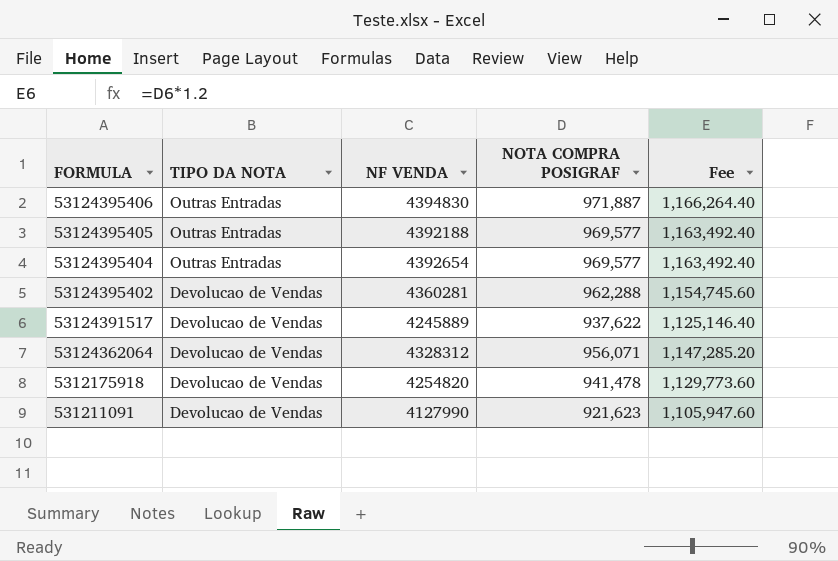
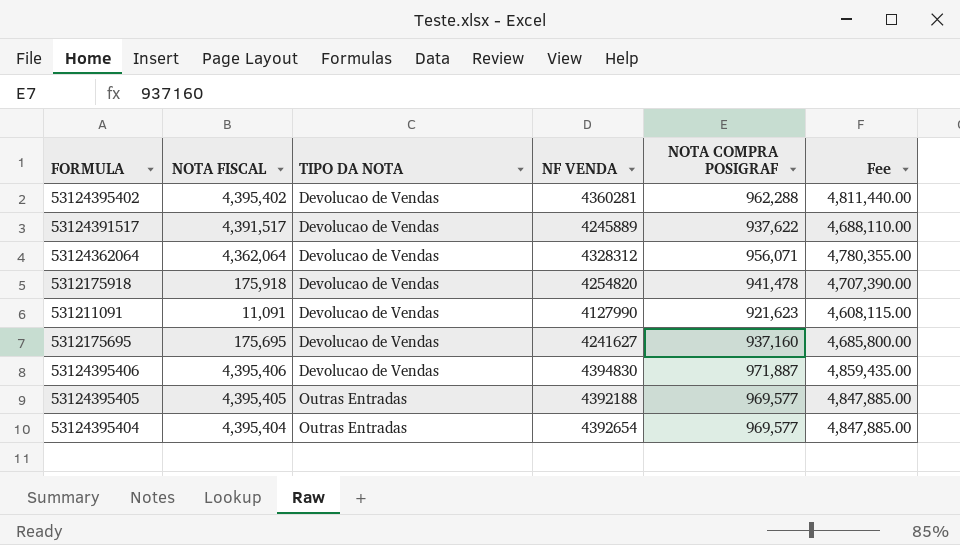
row order: FORMULA descending -> TIPO DA NOTA ascending
column NOTA FISCAL | position: none -> 2
column Fee | formula: [NOTA COMPRA POSIGRAF] * 1.2 -> [NOTA COMPRA POSIGRAF] * 5
row 5312175695: none -> 175,695 | Devolucao de Vendas | 4241627 | 937,160 | 4,685,800.00
53124395406 | TIPO DA NOTA: Outras Entradas -> Devolucao de Vendas

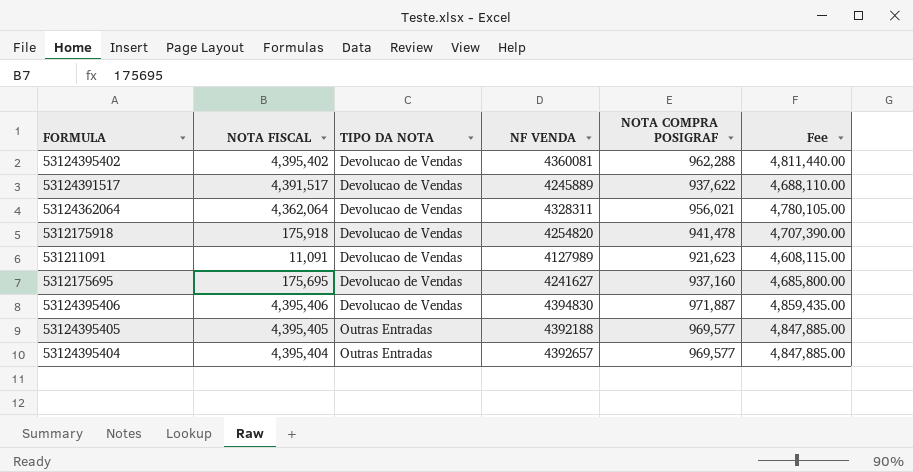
53124395402 | NF VENDA: 4360281 -> 4360081
53124362064 | NF VENDA: 4328312 -> 4328311
53124362064 | NOTA COMPRA POSIGRAF: 956,071 -> 956,021
53124362064 | Fee: 4,780,355.00 -> 4,780,105.00
531211091 | NF VENDA: 4127990 -> 4127989
53124395404 | NF VENDA: 4392654 -> 4392657

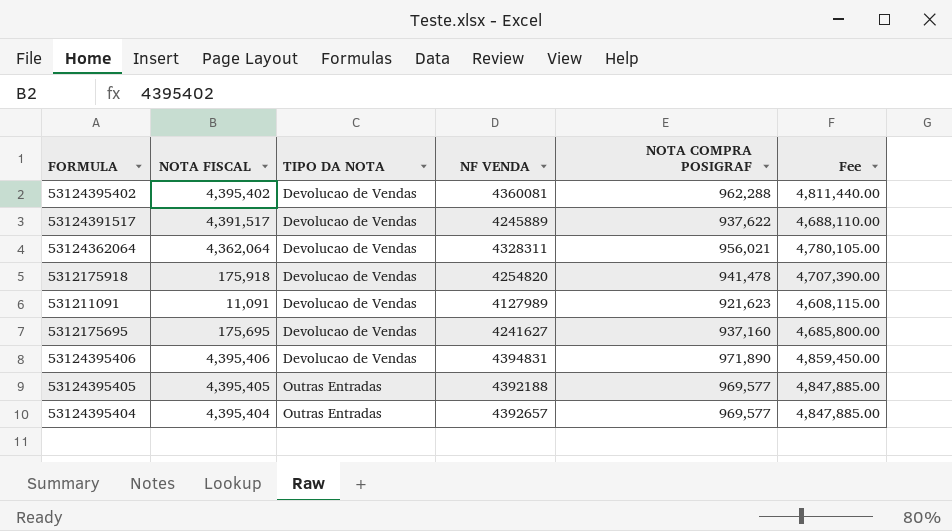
53124395406 | NF VENDA: 4394830 -> 4394831
53124395406 | NOTA COMPRA POSIGRAF: 971,887 -> 971,890
53124395406 | Fee: 4,859,435.00 -> 4,859,450.00

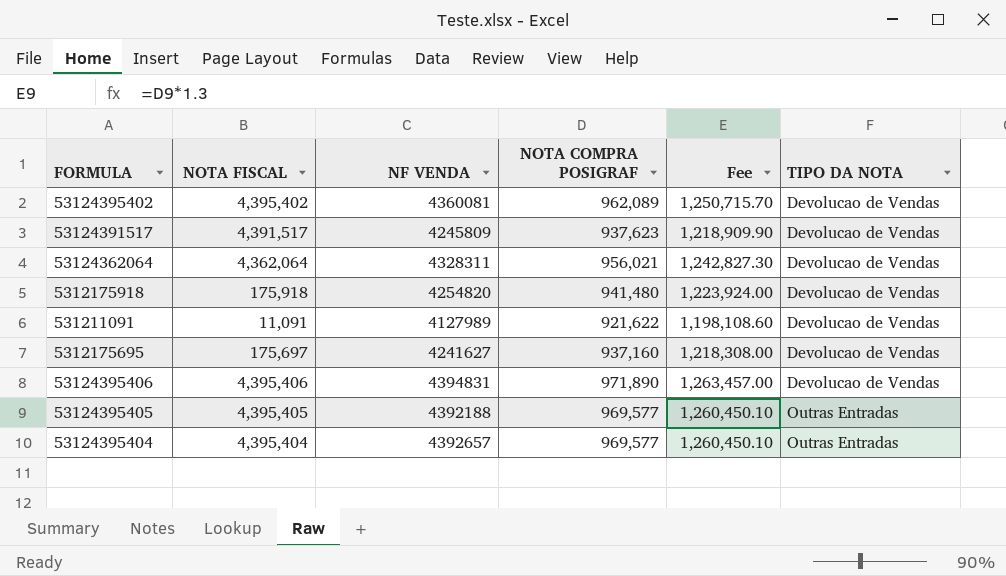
column Fee | formula: [NOTA COMPRA POSIGRAF] * 5 -> [NOTA COMPRA POSIGRAF] * 1.3
column TIPO DA NOTA | position: 3 -> 6
53124395402 | NOTA COMPRA POSIGRAF: 962,288 -> 962,089
53124391517 | NF VENDA: 4245889 -> 4245809
53124391517 | NOTA COMPRA POSIGRAF: 937,622 -> 937,623
5312175918 | NOTA COMPRA POSIGRAF: 941,478 -> 941,480
531211091 | NOTA COMPRA POSIGRAF: 921,623 -> 921,622
5312175695 | NOTA FISCAL: 175,695 -> 175,697

